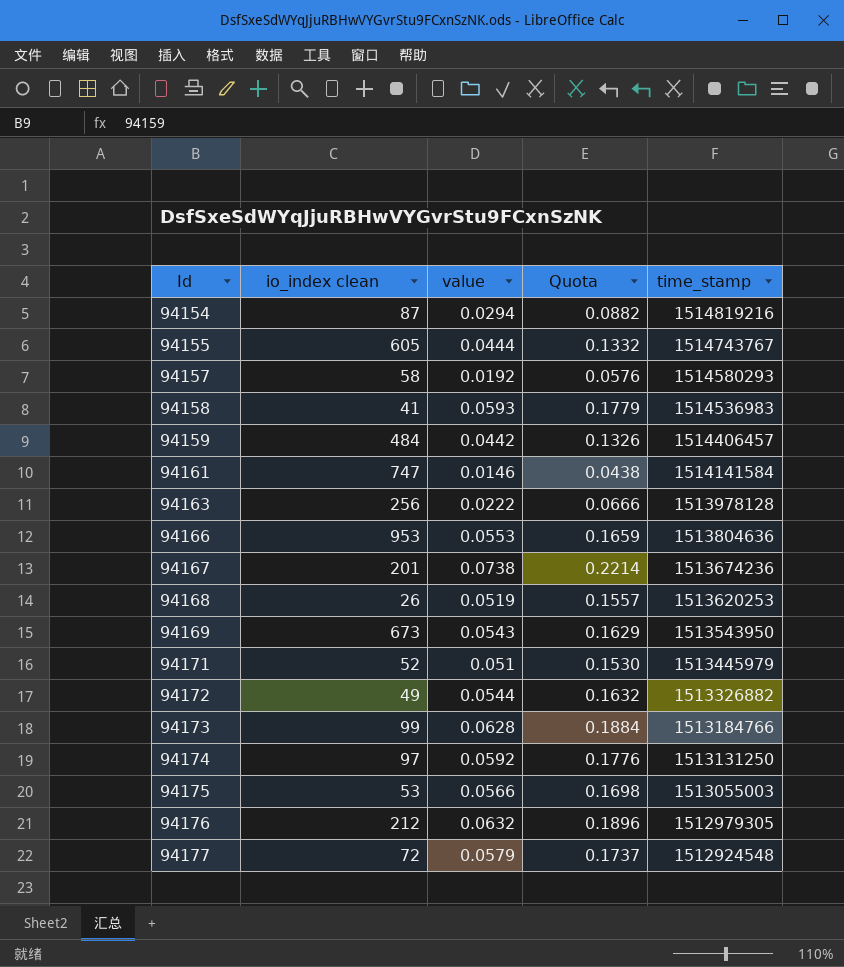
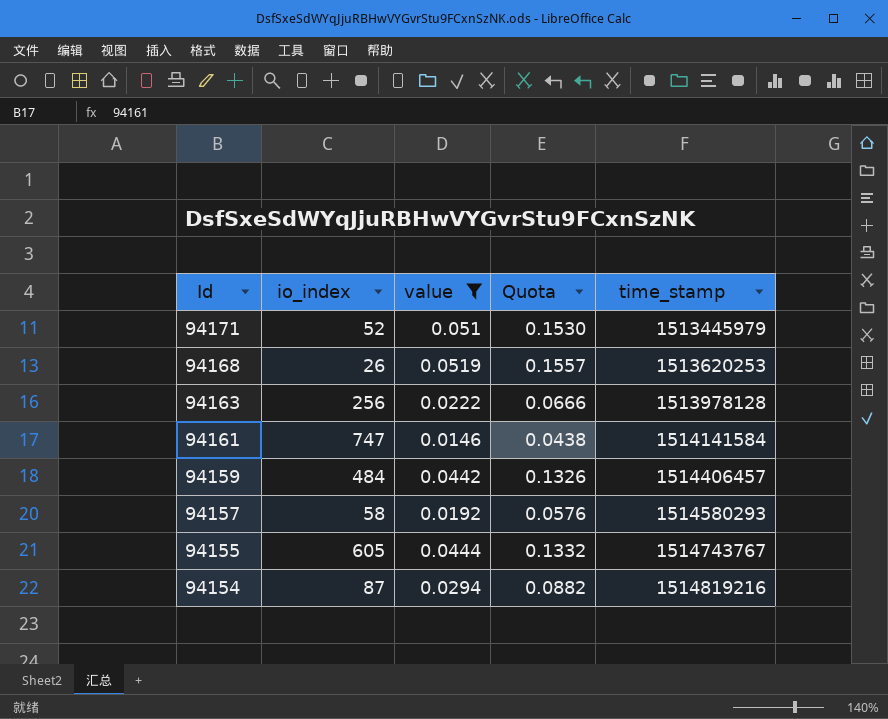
filter: none -> value <= 0.0519
row order: Id ascending -> Id descending
column name: io_index clean -> io_index

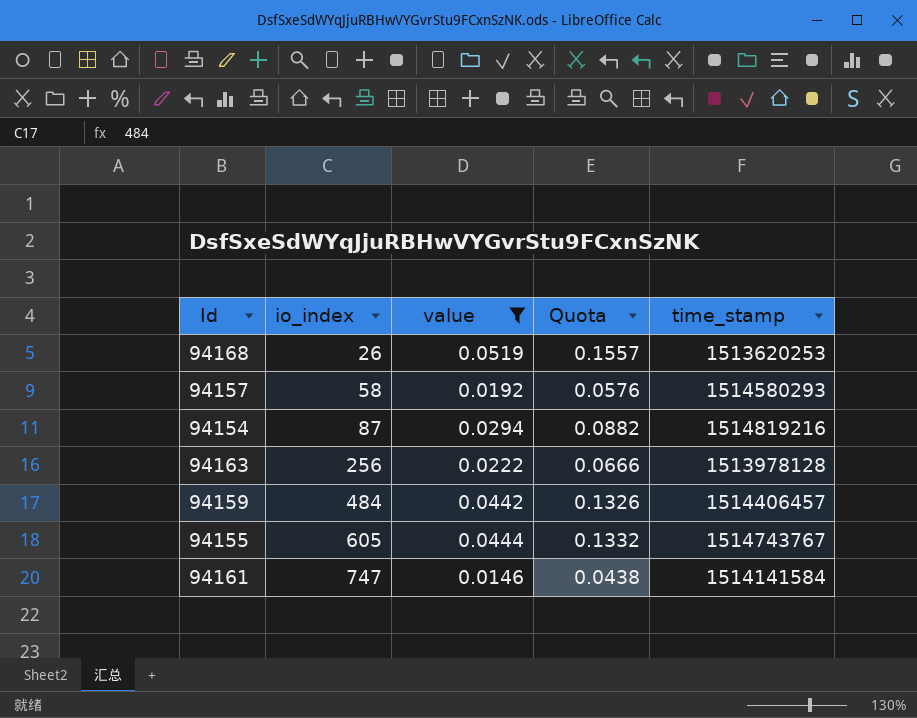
row order: Id descending -> io_index ascending
row 94171: 52 | 0.051 | 0.1530 | 1513445979 -> none

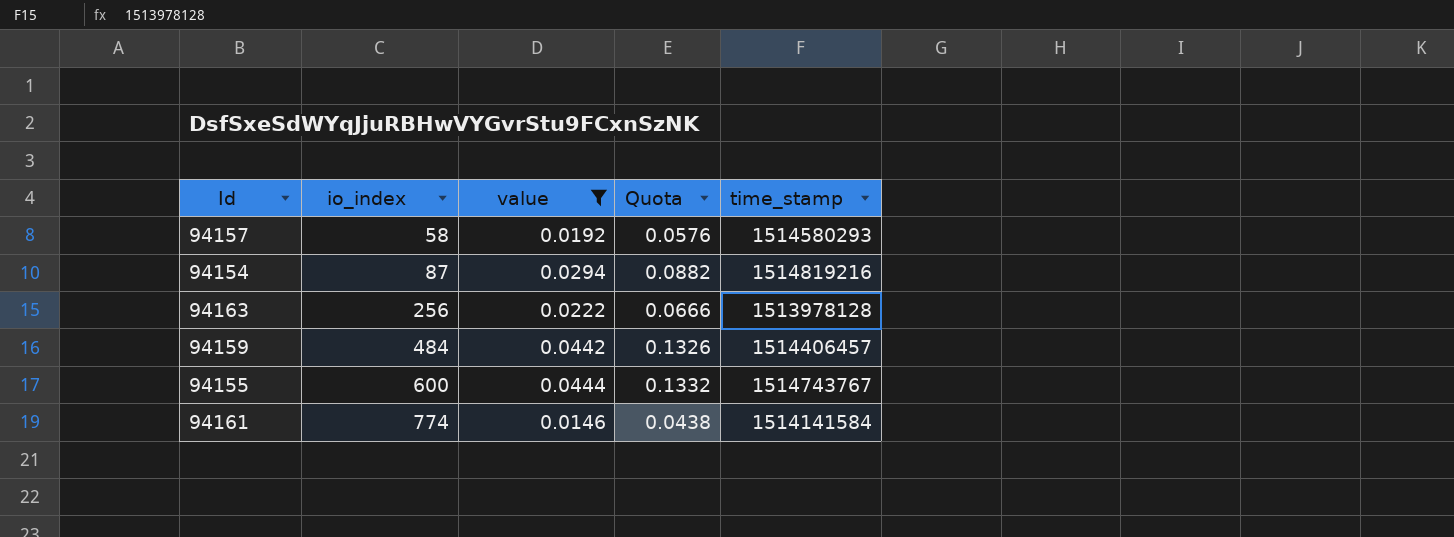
row 94168: 26 | 0.0519 | 0.1557 | 1513620253 -> none
94155 | io_index: 605 -> 600
94161 | io_index: 747 -> 774

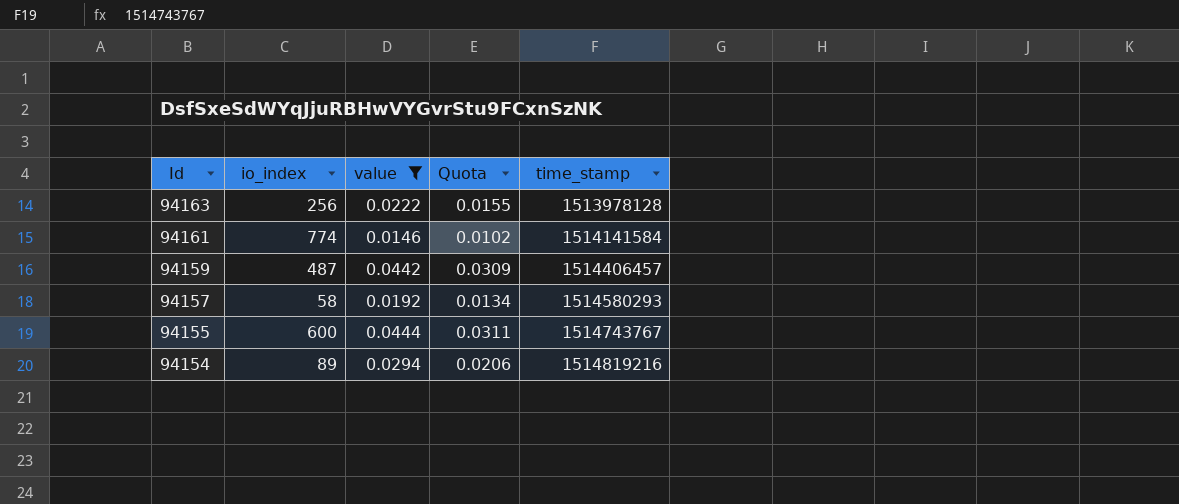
row order: io_index ascending -> Id descending
column Quota | formula: [value] * 3 -> [value] * 0.7
94159 | io_index: 484 -> 487
94154 | io_index: 87 -> 89

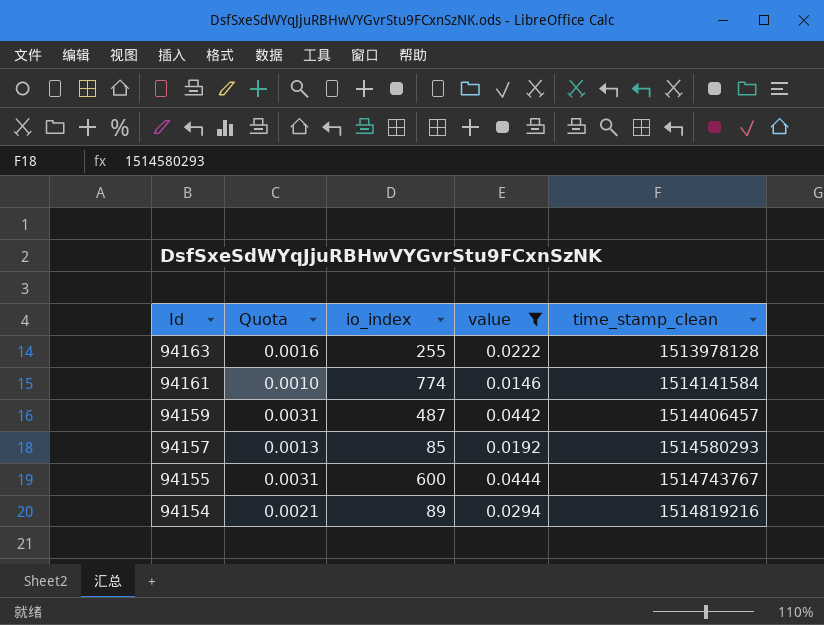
column Quota | formula: [value] * 0.7 -> [value] * 0.07
column Quota | position: 4 -> 2
column name: time_stamp -> time_stamp_clean
94163 | io_index: 256 -> 255
94157 | io_index: 58 -> 85

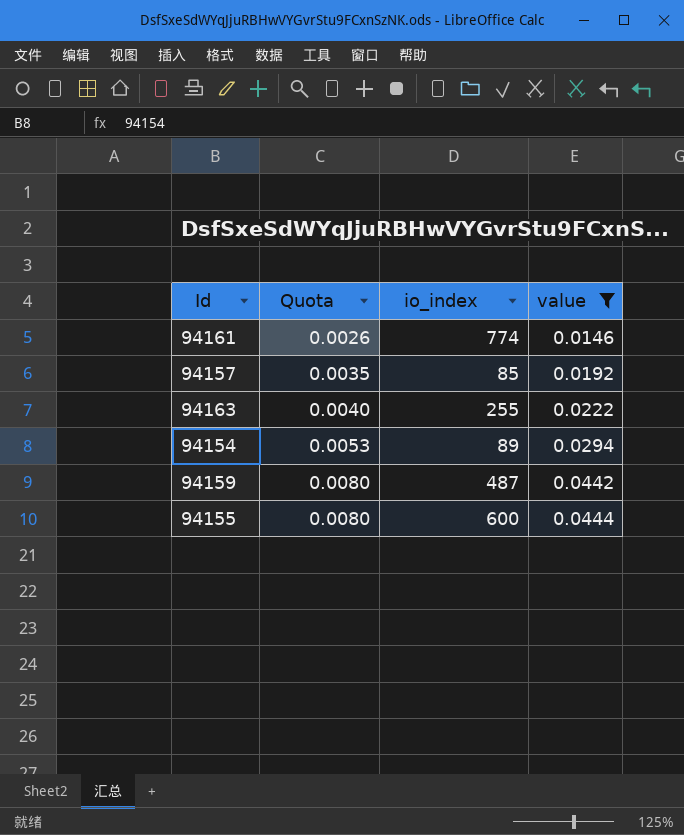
row order: Id descending -> Quota ascending
column time_stamp_clean | position: 5 -> none
column Quota | formula: [value] * 0.07 -> [value] * 0.18

